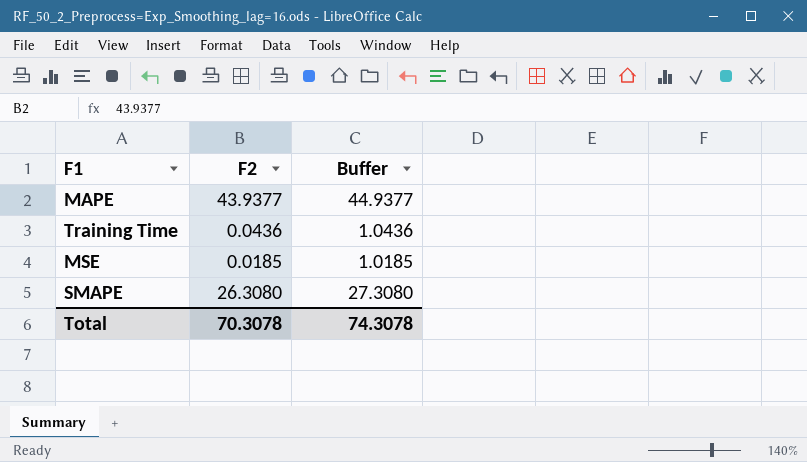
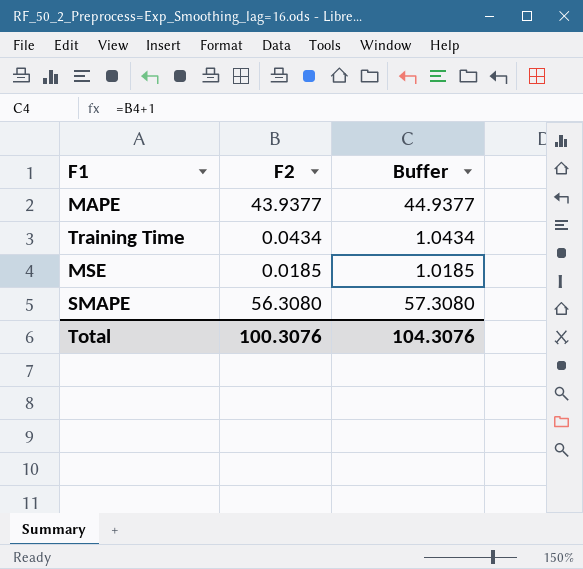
Training Time | F2: 0.0436 -> 0.0434
Training Time | Buffer: 1.0436 -> 1.0434
SMAPE | F2: 26.3080 -> 56.3080
SMAPE | Buffer: 27.3080 -> 57.3080
Total | F2: 70.3078 -> 100.3076
Total | Buffer: 74.3078 -> 104.3076

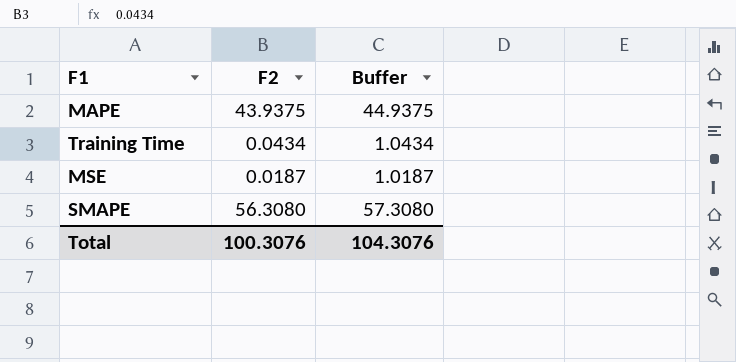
MAPE | F2: 43.9377 -> 43.9375
MAPE | Buffer: 44.9377 -> 44.9375
MSE | F2: 0.0185 -> 0.0187
MSE | Buffer: 1.0185 -> 1.0187

